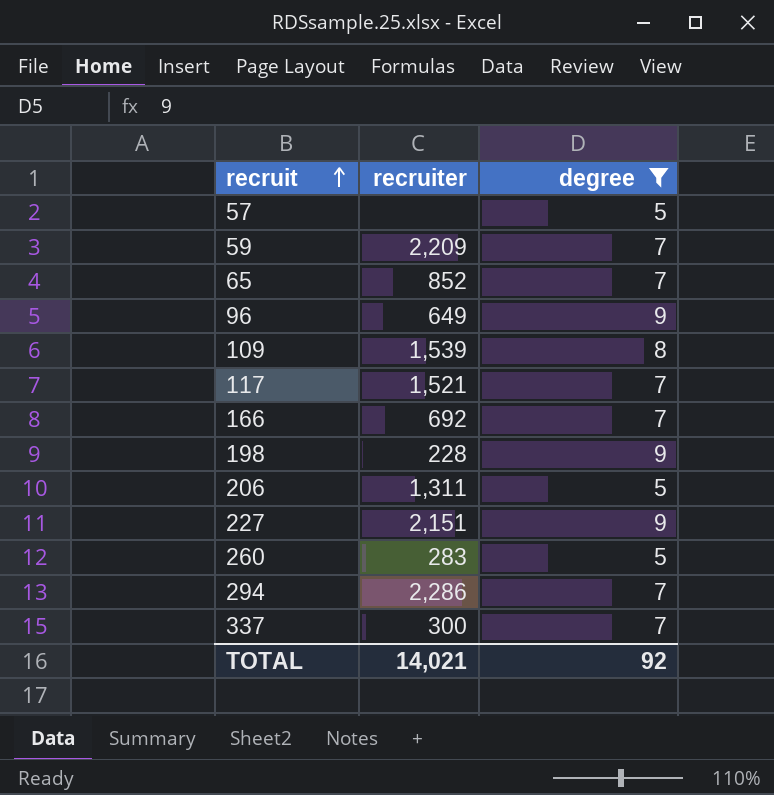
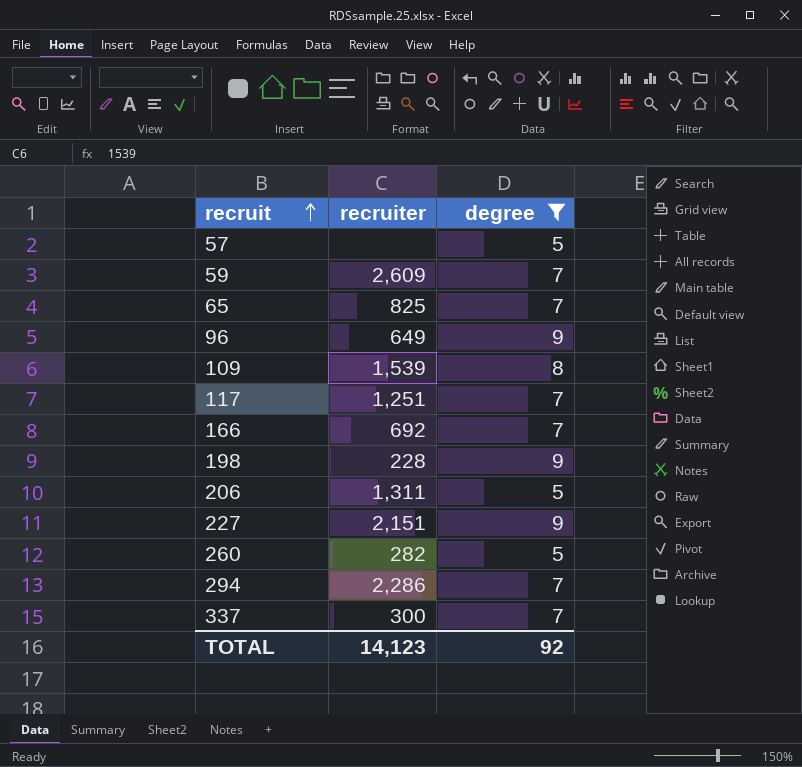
59 | recruiter: 2,209 -> 2,609
65 | recruiter: 852 -> 825
117 | recruiter: 1,521 -> 1,251
260 | recruiter: 283 -> 282
TOTAL | recruiter: 14,021 -> 14,123

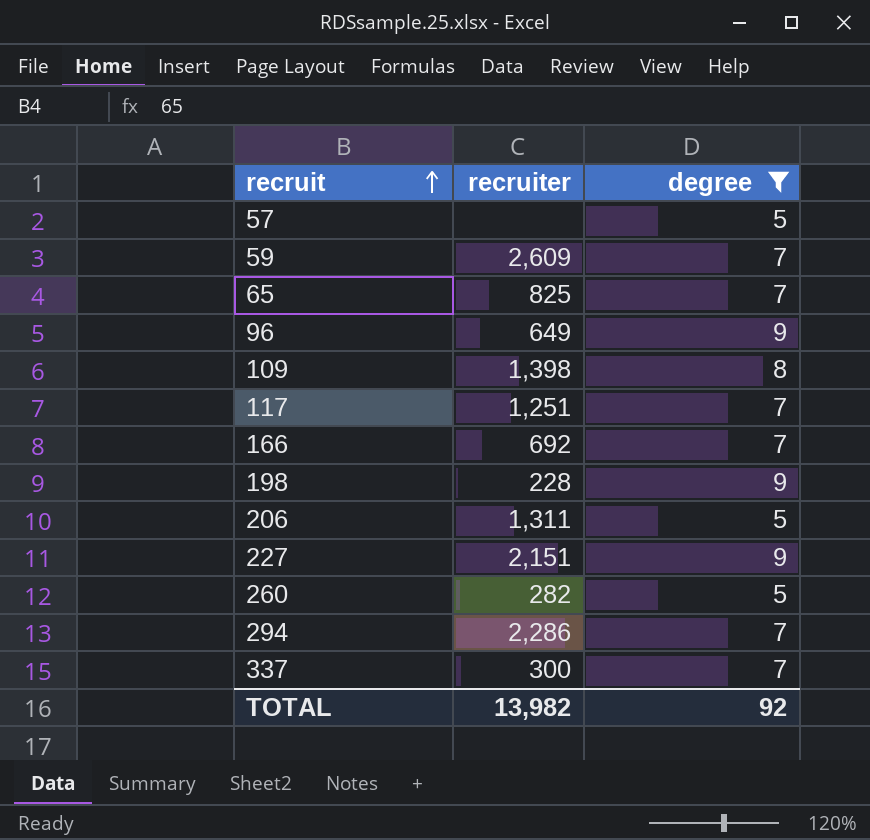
109 | recruiter: 1,539 -> 1,398
TOTAL | recruiter: 14,123 -> 13,982

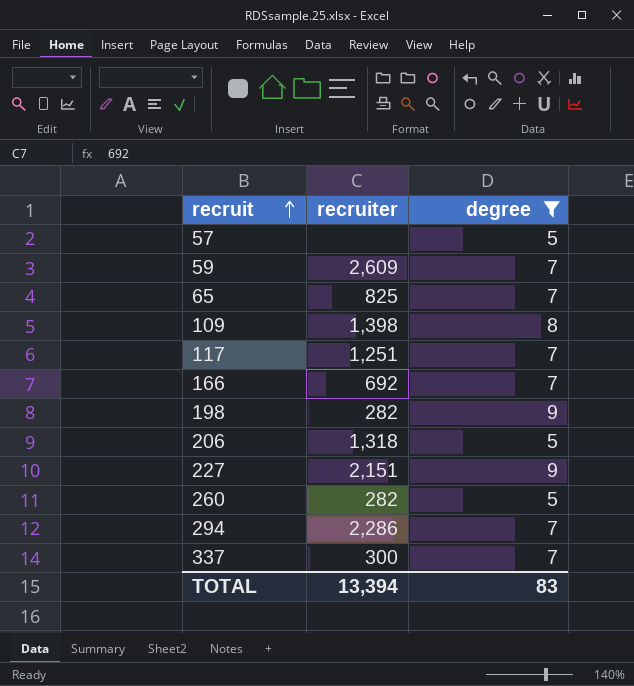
row 96: 649 | 9 -> none
198 | recruiter: 228 -> 282
206 | recruiter: 1,311 -> 1,318
TOTAL | recruiter: 13,982 -> 13,394
TOTAL | degree: 92 -> 83

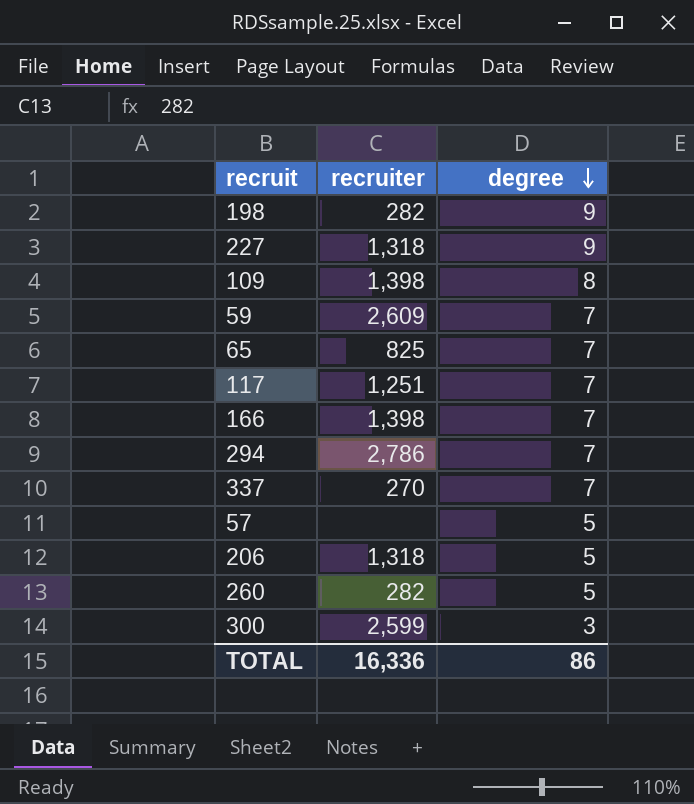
filter: degree != 3 -> none
row order: recruit ascending -> degree descending
227 | recruiter: 2,151 -> 1,318
166 | recruiter: 692 -> 1,398
294 | recruiter: 2,286 -> 2,786
337 | recruiter: 300 -> 270
TOTAL | recruiter: 13,394 -> 16,336
TOTAL | degree: 83 -> 86

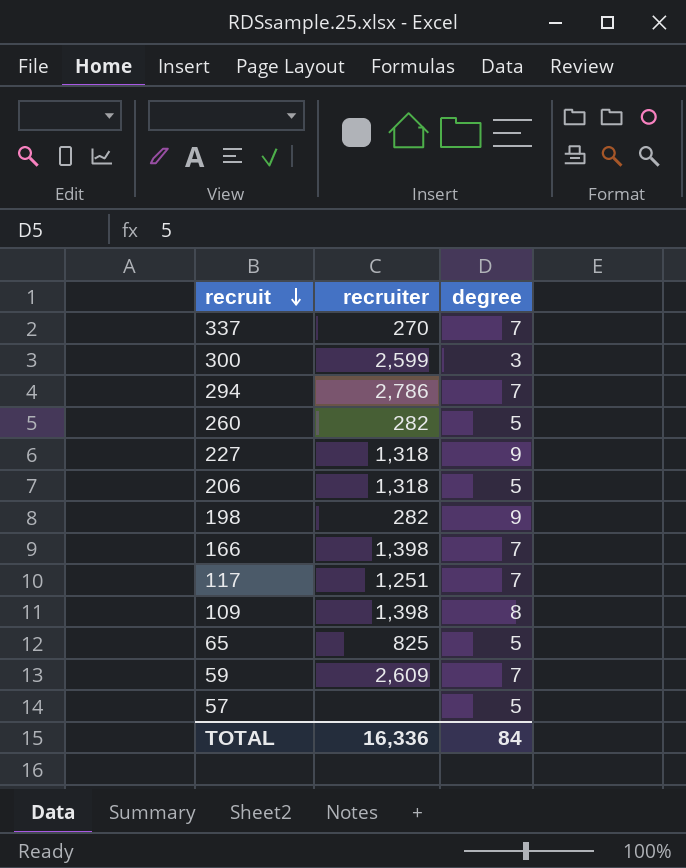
row order: degree descending -> recruit descending
65 | degree: 7 -> 5
TOTAL | degree: 86 -> 84

